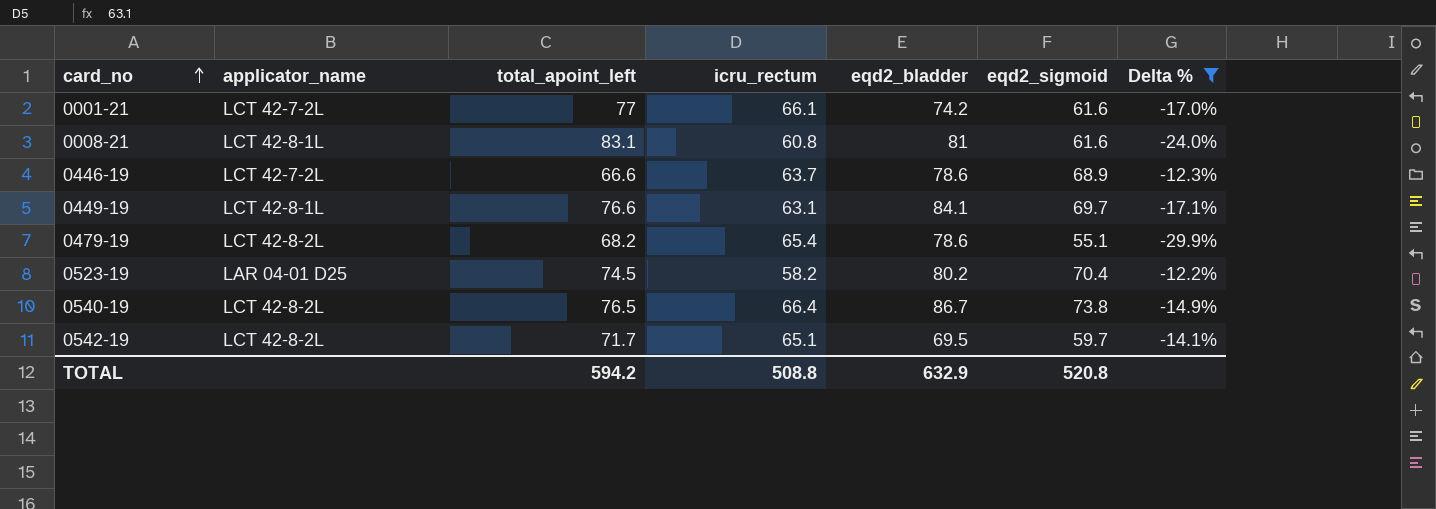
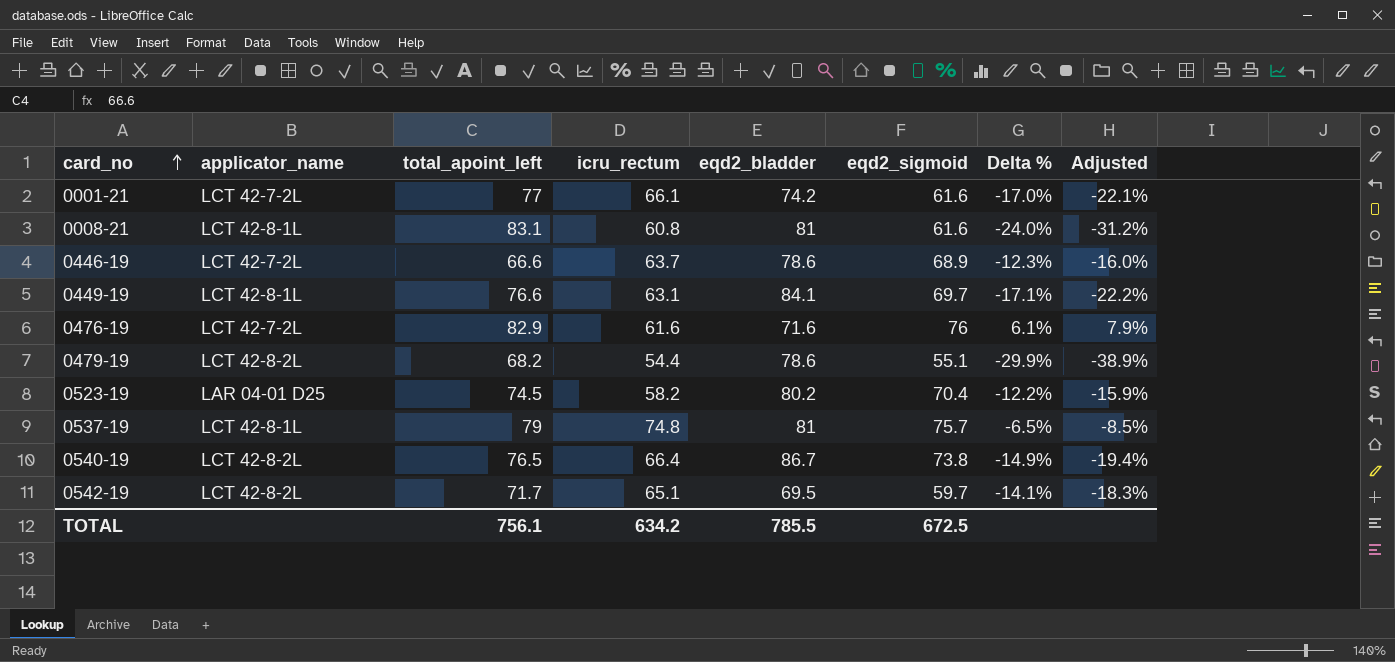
filter: Delta % <= -12.2% -> none
column Adjusted | formula: none -> [Delta %] * 1.3
0479-19 | icru_rectum: 65.4 -> 54.4
TOTAL | total_apoint_left: 594.2 -> 756.1
TOTAL | icru_rectum: 508.8 -> 634.2
TOTAL | eqd2_bladder: 632.9 -> 785.5
TOTAL | eqd2_sigmoid: 520.8 -> 672.5

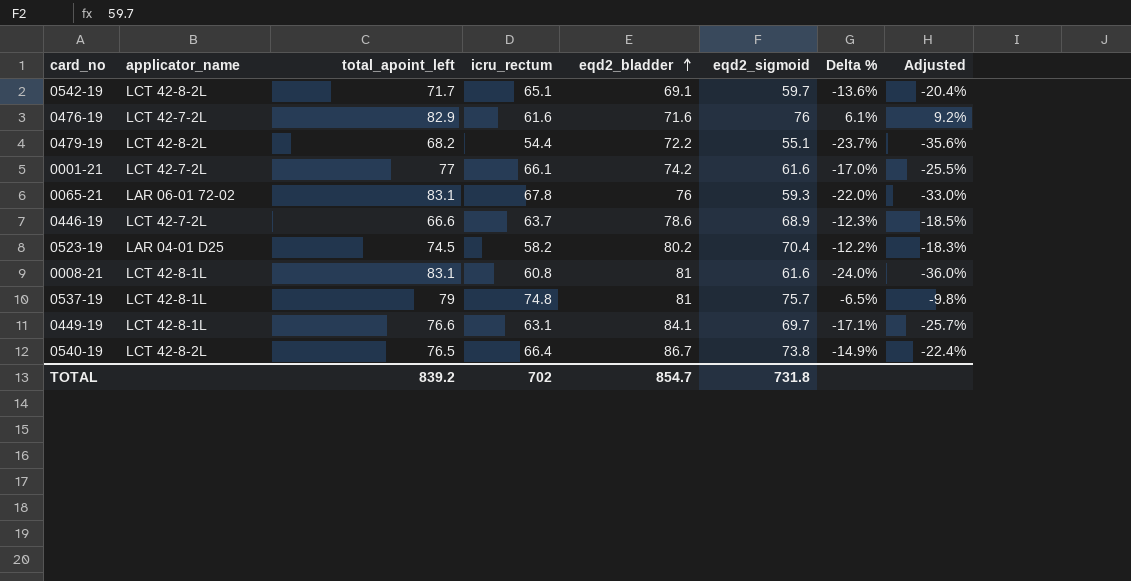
row order: card_no ascending -> eqd2_bladder ascending
column Adjusted | formula: [Delta %] * 1.3 -> [Delta %] * 1.5
0542-19 | eqd2_bladder: 69.5 -> 69.1
0542-19 | Delta %: -14.1% -> -13.6%
0479-19 | eqd2_bladder: 78.6 -> 72.2
0479-19 | Delta %: -29.9% -> -23.7%
row 0065-21: none -> LAR 06-01 72-02 | 83.1 | 67.8 | 76 | 59.3 | -22.0% | -33.0%
TOTAL | total_apoint_left: 756.1 -> 839.2
TOTAL | icru_rectum: 634.2 -> 702
TOTAL | eqd2_bladder: 785.5 -> 854.7
TOTAL | eqd2_sigmoid: 672.5 -> 731.8

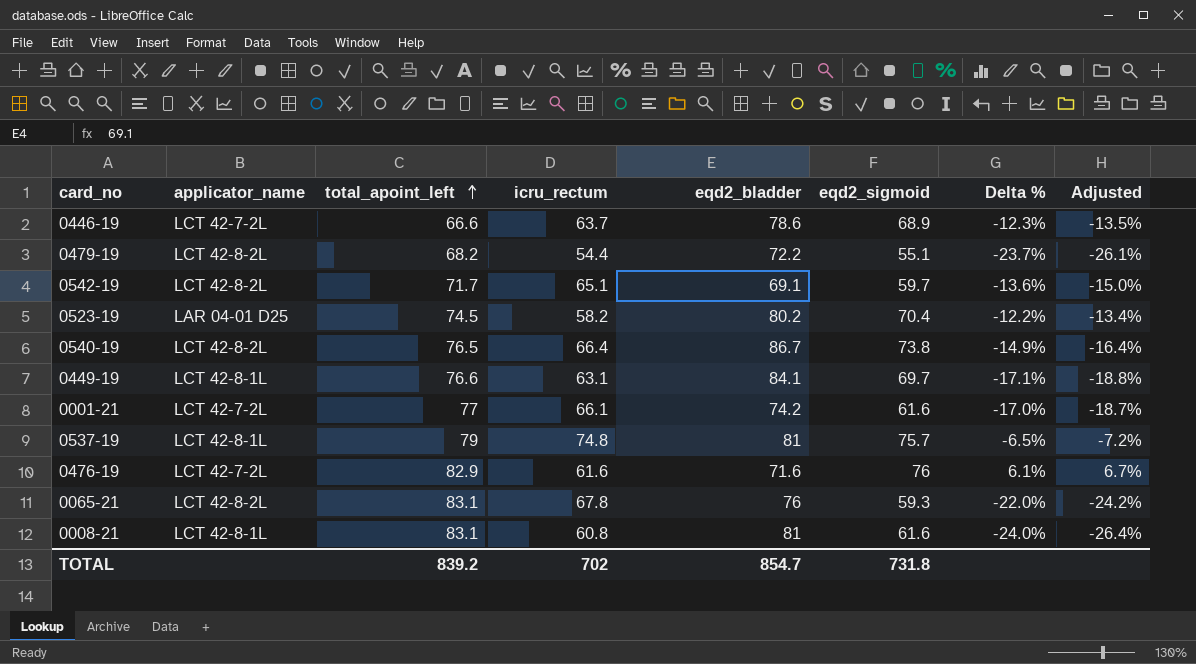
row order: eqd2_bladder ascending -> total_apoint_left ascending
column Adjusted | formula: [Delta %] * 1.5 -> [Delta %] * 1.1
0065-21 | applicator_name: LAR 06-01 72-02 -> LCT 42-8-2L

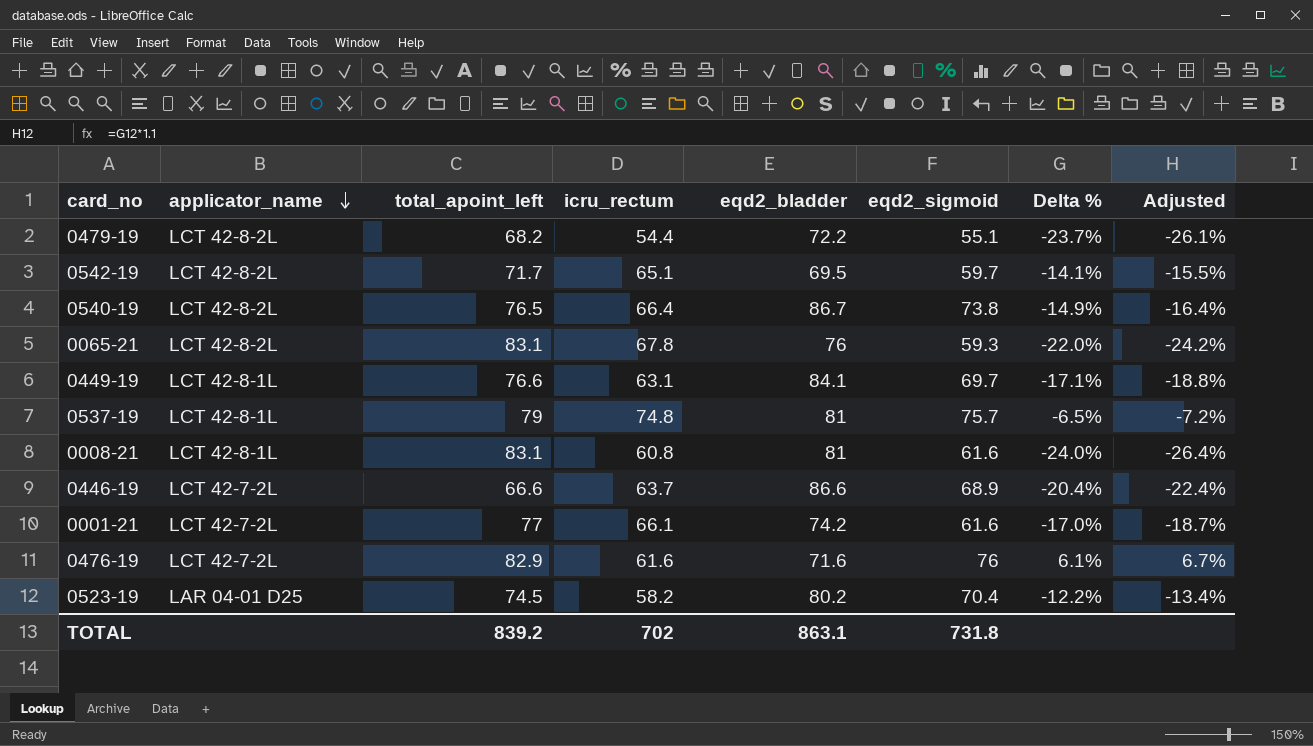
row order: total_apoint_left ascending -> applicator_name descending
0542-19 | eqd2_bladder: 69.1 -> 69.5
0542-19 | Delta %: -13.6% -> -14.1%
0542-19 | Adjusted: -15.0% -> -15.5%
0446-19 | eqd2_bladder: 78.6 -> 86.6
0446-19 | Delta %: -12.3% -> -20.4%
0446-19 | Adjusted: -13.5% -> -22.4%
TOTAL | eqd2_bladder: 854.7 -> 863.1

